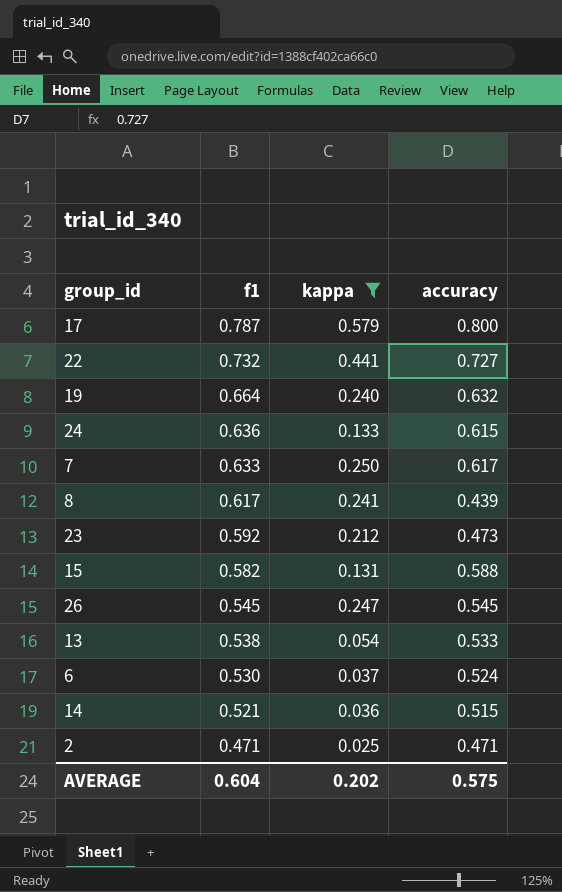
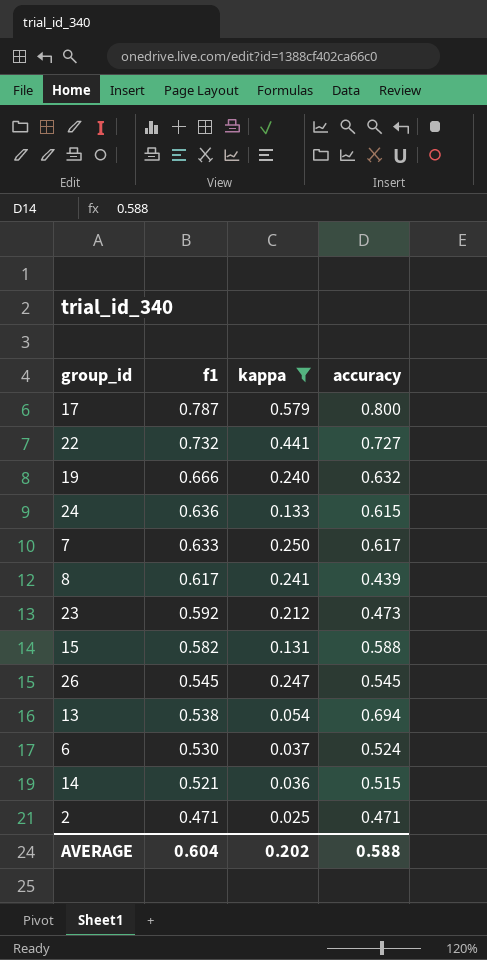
19 | f1: 0.664 -> 0.666
13 | accuracy: 0.533 -> 0.694
AVERAGE | accuracy: 0.575 -> 0.588

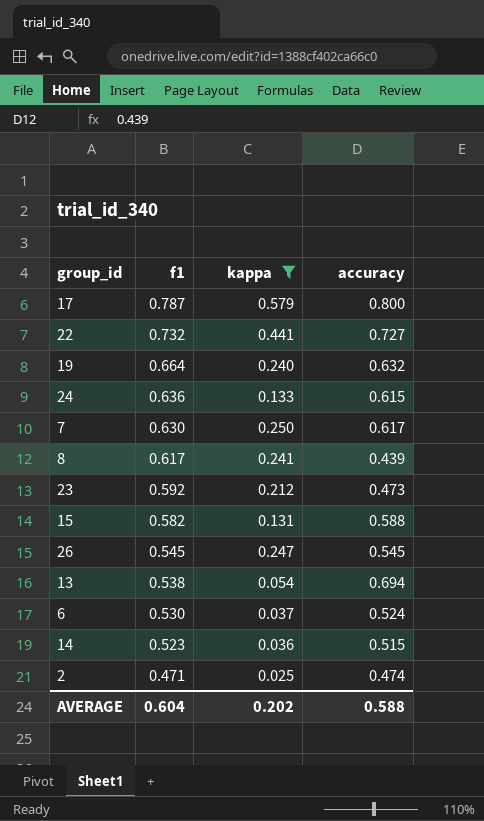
19 | f1: 0.666 -> 0.664
7 | f1: 0.633 -> 0.630
14 | f1: 0.521 -> 0.523
2 | accuracy: 0.471 -> 0.474

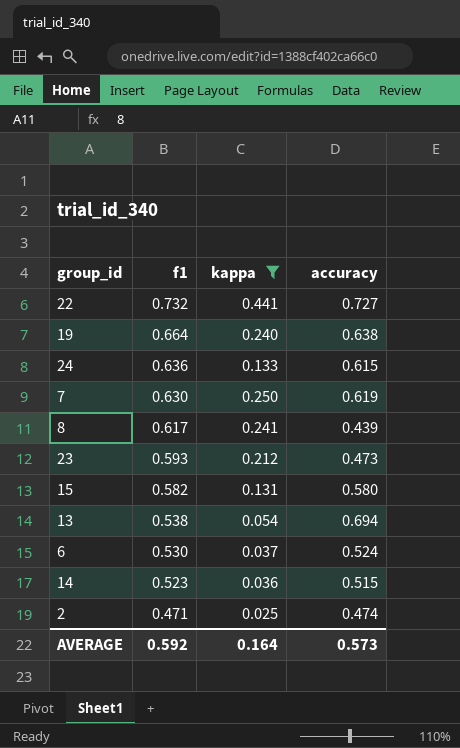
row 17: 0.787 | 0.579 | 0.800 -> none
row 26: 0.545 | 0.247 | 0.545 -> none
19 | accuracy: 0.632 -> 0.638
7 | accuracy: 0.617 -> 0.619
23 | f1: 0.592 -> 0.593
15 | accuracy: 0.588 -> 0.580
AVERAGE | f1: 0.604 -> 0.592
AVERAGE | kappa: 0.202 -> 0.164
AVERAGE | accuracy: 0.588 -> 0.573

